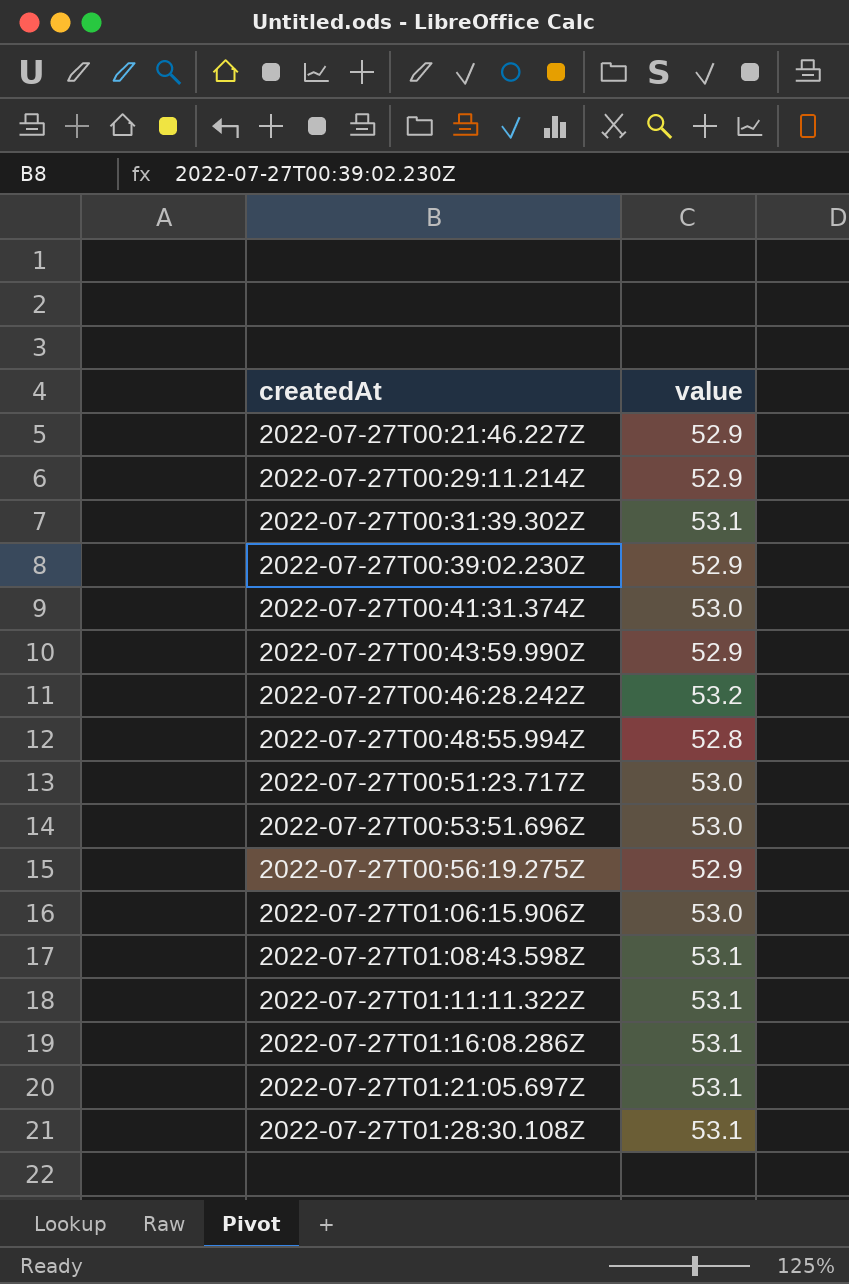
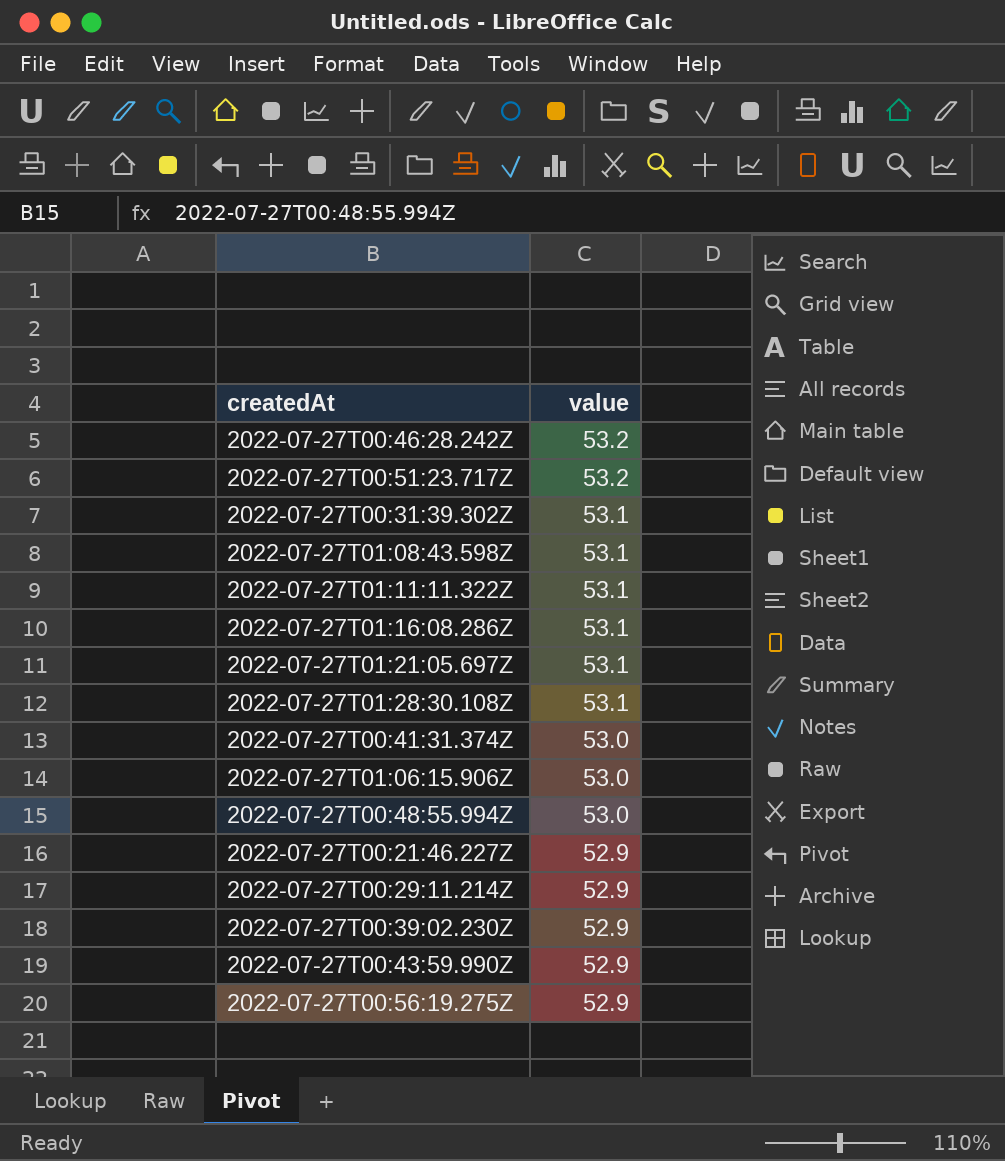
row order: createdAt ascending -> value descending
row 2022-07-27T00:53:51.696Z: 53.0 -> none
2022-07-27T00:51:23.717Z | value: 53.0 -> 53.2
2022-07-27T00:48:55.994Z | value: 52.8 -> 53.0

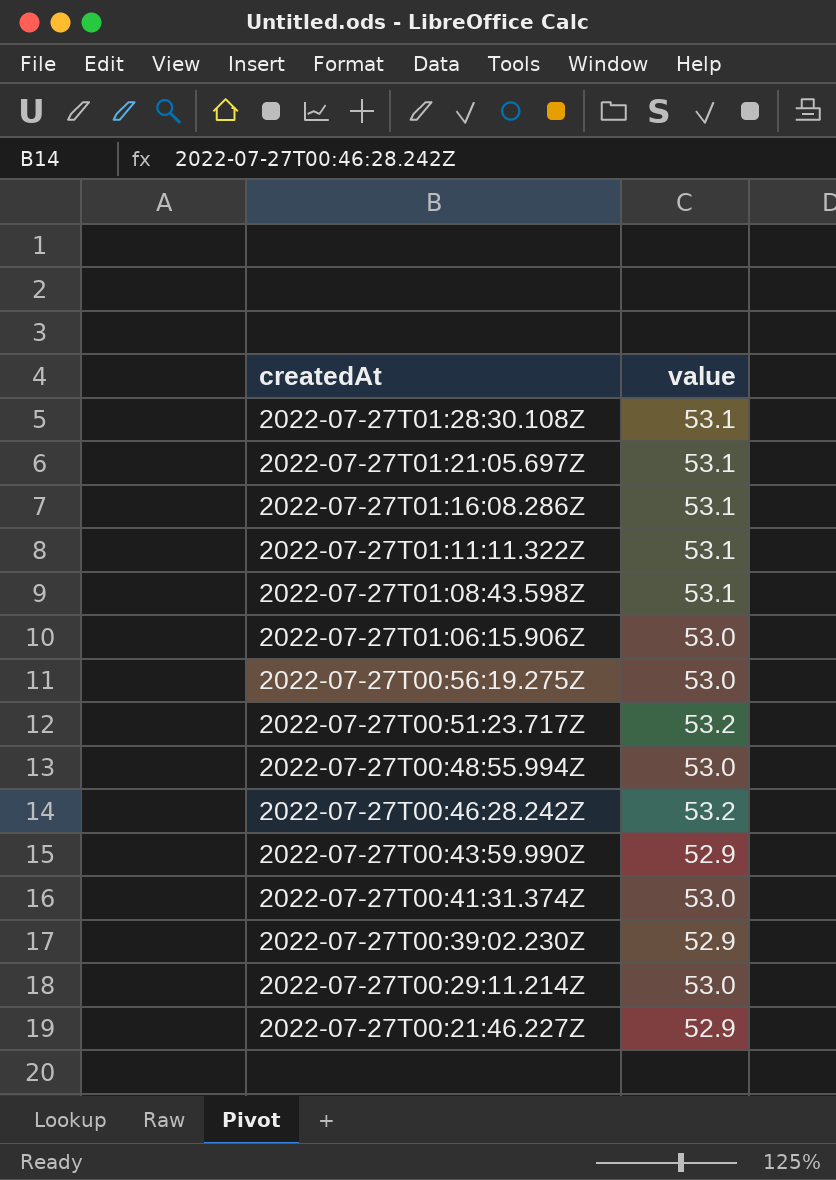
row order: value descending -> createdAt descending
row 2022-07-27T00:31:39.302Z: 53.1 -> none
2022-07-27T00:56:19.275Z | value: 52.9 -> 53.0
2022-07-27T00:29:11.214Z | value: 52.9 -> 53.0

